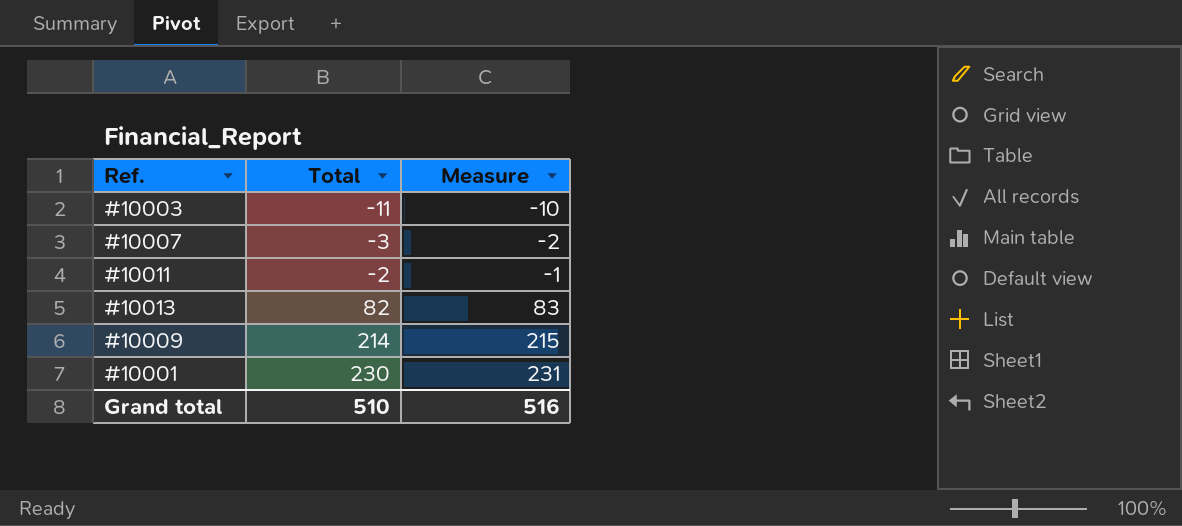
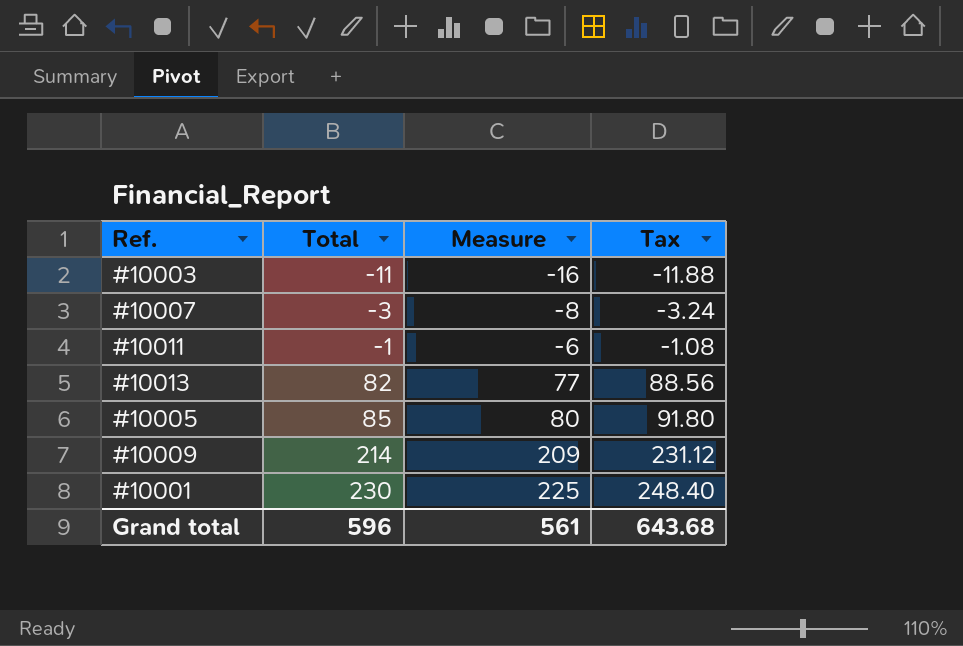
column Measure | formula: [Total] + 1 -> [Total] - 5
column Tax | formula: none -> [Total] * 1.08
#10011 | Total: -2 -> -1
row #10005: none -> 85 | 80 | 91.80
Grand total | Total: 510 -> 596
Grand total | Measure: 516 -> 561

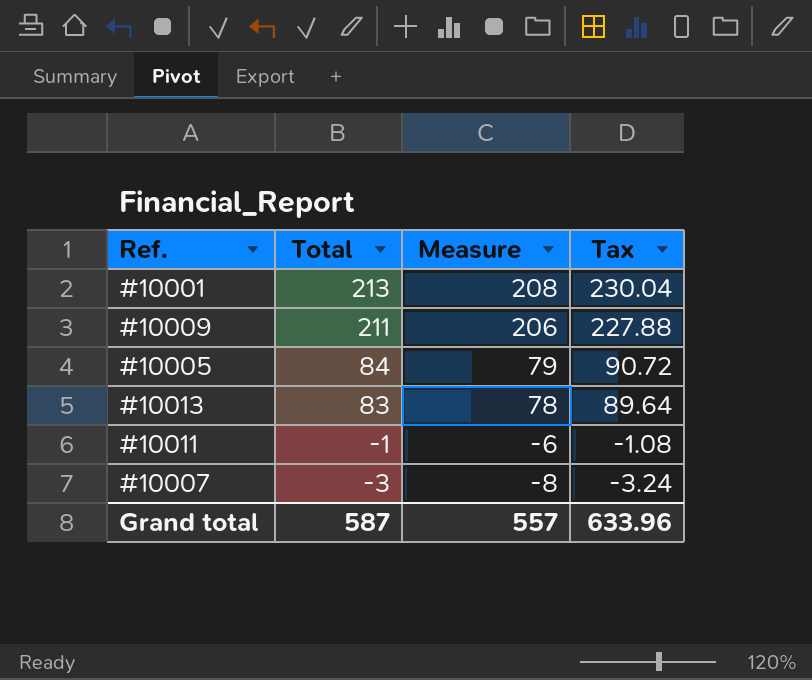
row order: Total ascending -> Total descending
row #10003: -11 | -16 | -11.88 -> none
#10001 | Total: 230 -> 213
#10001 | Measure: 225 -> 208
#10001 | Tax: 248.40 -> 230.04
#10009 | Total: 214 -> 211
#10009 | Measure: 209 -> 206
#10009 | Tax: 231.12 -> 227.88
#10005 | Total: 85 -> 84
#10005 | Measure: 80 -> 79
#10005 | Tax: 91.80 -> 90.72
#10013 | Total: 82 -> 83
#10013 | Measure: 77 -> 78
#10013 | Tax: 88.56 -> 89.64
Grand total | Total: 596 -> 587
Grand total | Measure: 561 -> 557
Grand total | Tax: 643.68 -> 633.96

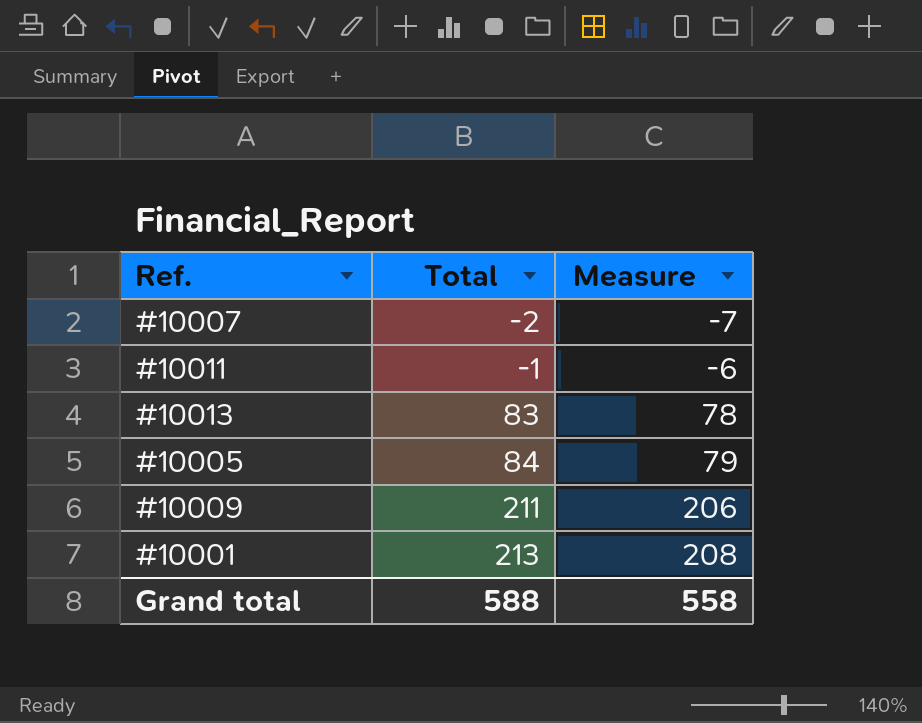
row order: Total descending -> Total ascending
column Tax | formula: [Total] * 1.08 -> none
#10007 | Total: -3 -> -2
#10007 | Measure: -8 -> -7
Grand total | Total: 587 -> 588
Grand total | Measure: 557 -> 558

